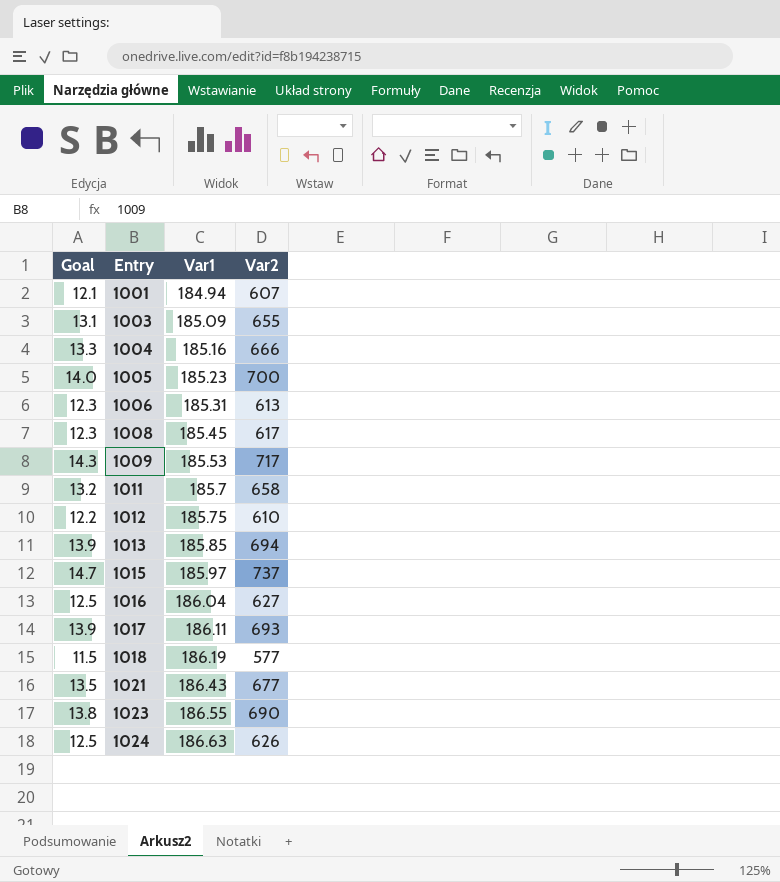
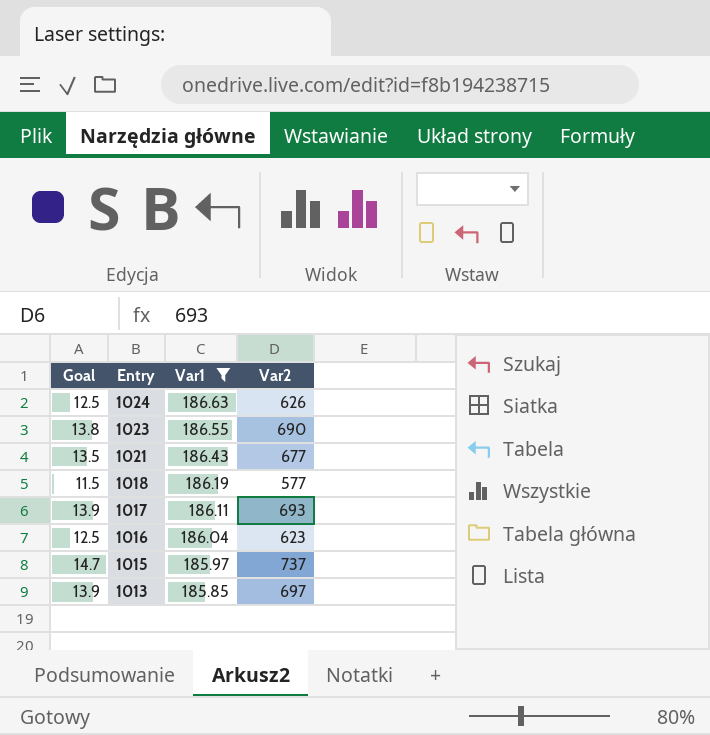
filter: none -> Var1 >= 185.85
row order: Entry ascending -> Entry descending
1016 | Var2: 627 -> 623
1013 | Var2: 694 -> 697

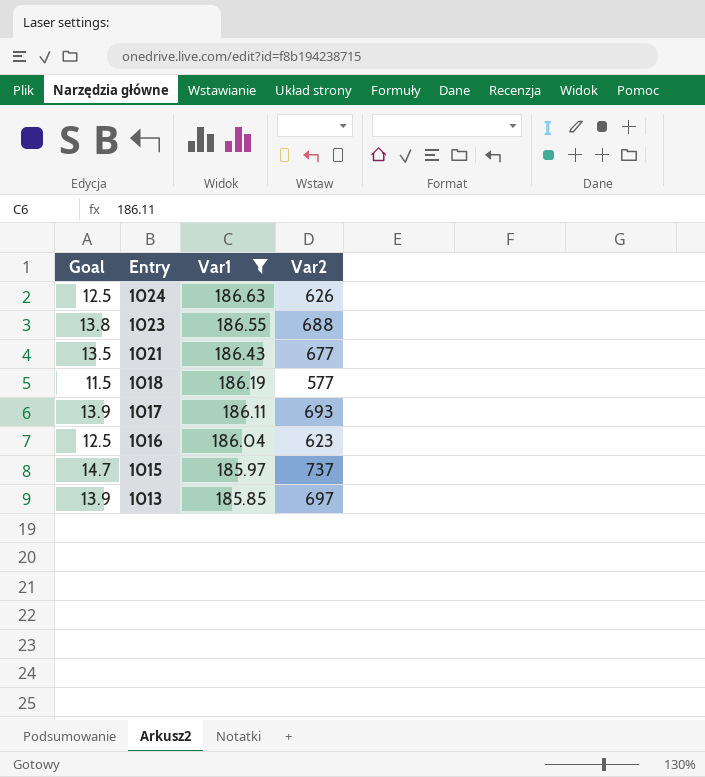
1023 | Var2: 690 -> 688

